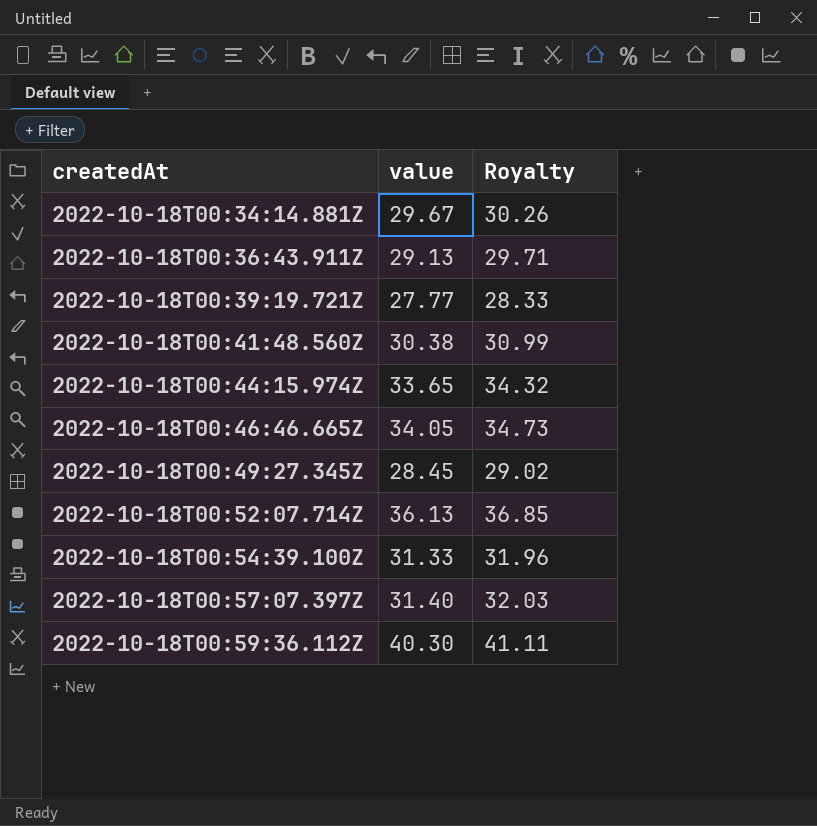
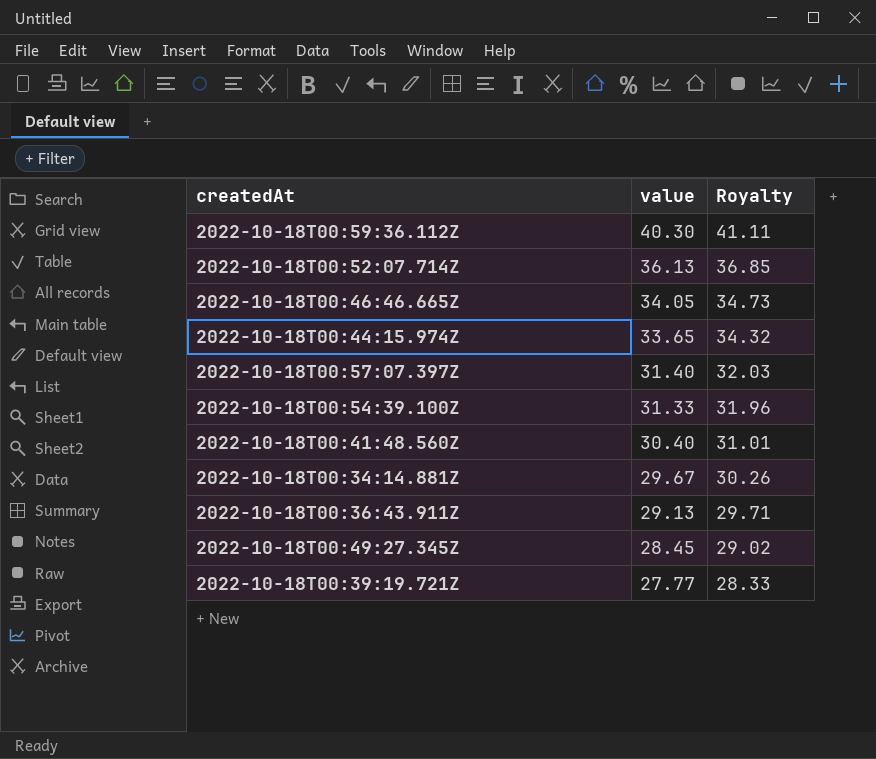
row order: createdAt ascending -> value descending
2022-10-18T00:41:48.560Z | value: 30.38 -> 30.40
2022-10-18T00:41:48.560Z | Royalty: 30.99 -> 31.01

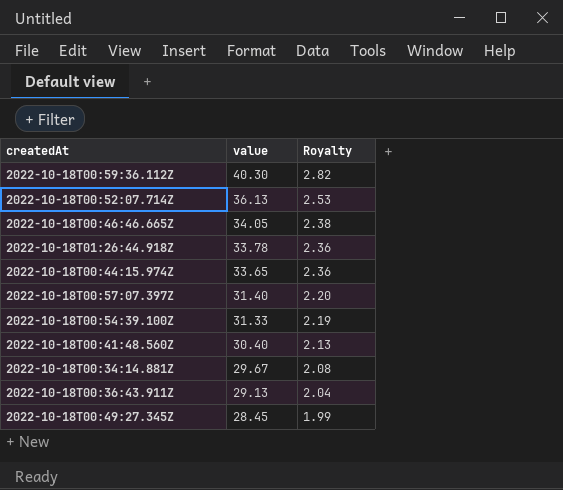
column Royalty | formula: [value] * 1.02 -> [value] * 0.07
row 2022-10-18T00:39:19.721Z: 27.77 | 28.33 -> none
row 2022-10-18T01:26:44.918Z: none -> 33.78 | 2.36

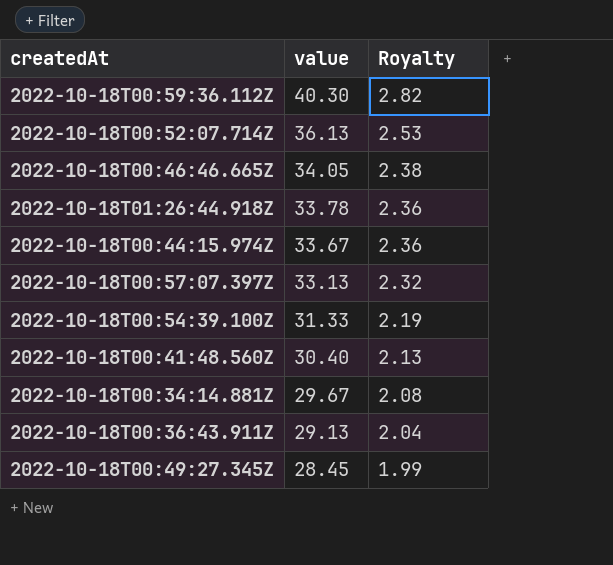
2022-10-18T00:44:15.974Z | value: 33.65 -> 33.67
2022-10-18T00:57:07.397Z | value: 31.40 -> 33.13
2022-10-18T00:57:07.397Z | Royalty: 2.20 -> 2.32

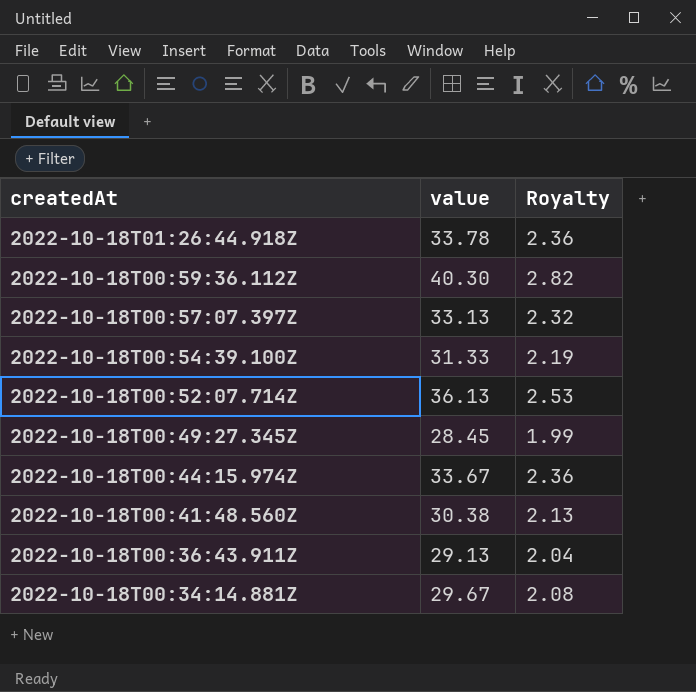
row order: value descending -> createdAt descending
row 2022-10-18T00:46:46.665Z: 34.05 | 2.38 -> none
2022-10-18T00:41:48.560Z | value: 30.40 -> 30.38

